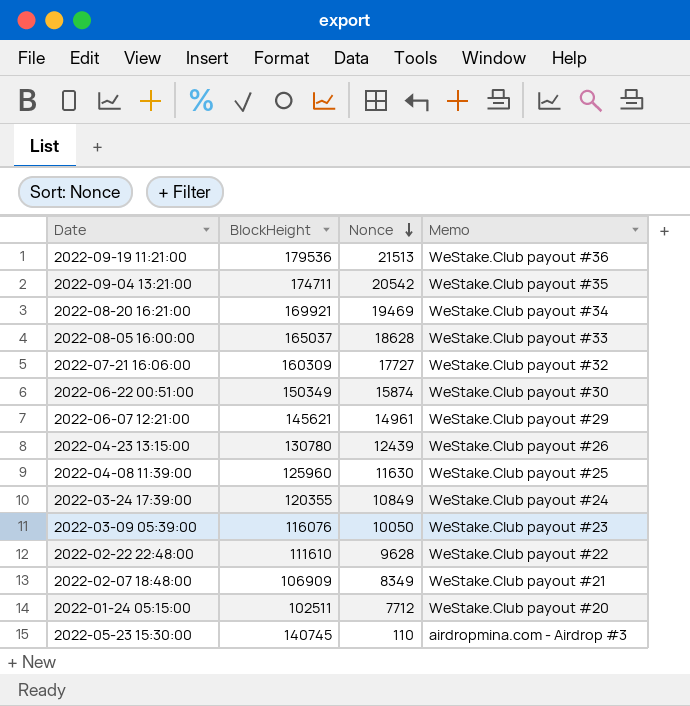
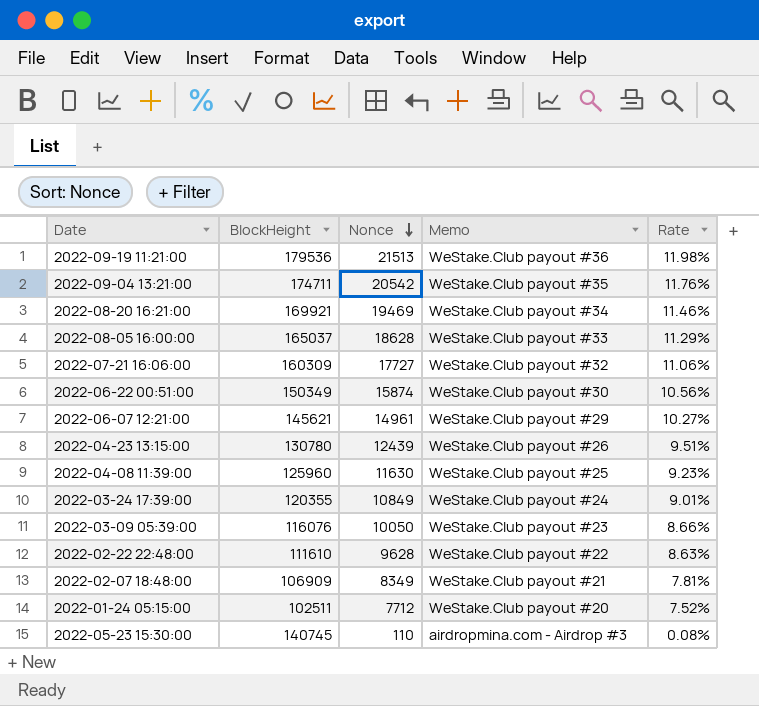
column Rate | formula: none -> [Nonce] / [BlockHeight]

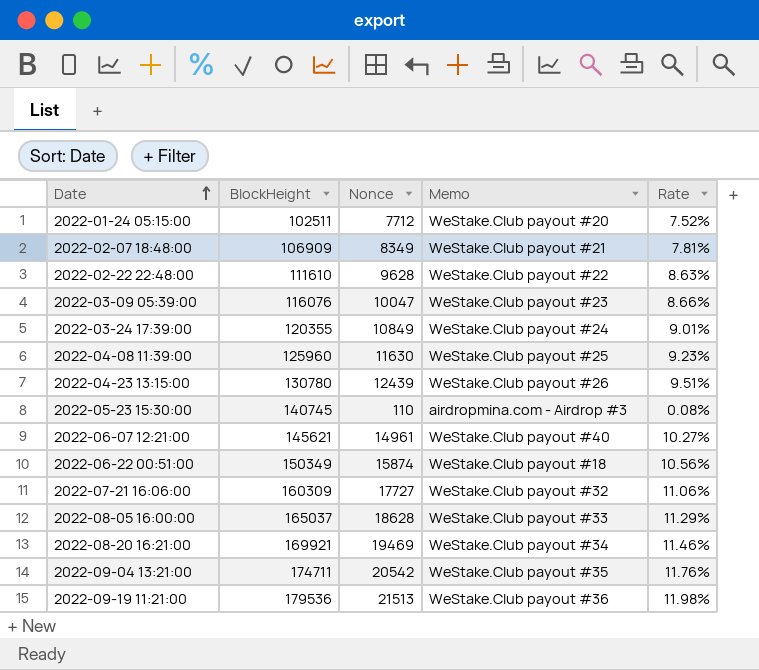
row order: Nonce descending -> Date ascending
2022-03-09 05:39:00 | Nonce: 10050 -> 10047
2022-06-07 12:21:00 | Memo: WeStake.Club payout #29 -> WeStake.Club payout #40
2022-06-22 00:51:00 | Memo: WeStake.Club payout #30 -> WeStake.Club payout #18

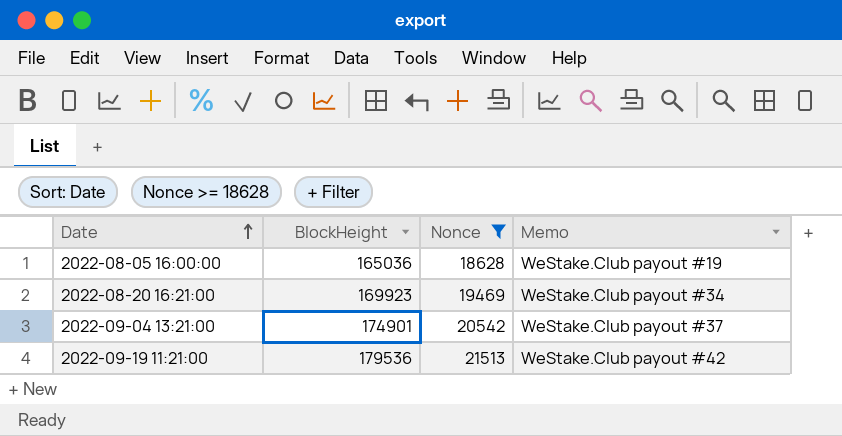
filter: none -> Nonce >= 18628
column Rate | formula: [Nonce] / [BlockHeight] -> none
2022-08-05 16:00:00 | BlockHeight: 165037 -> 165036
2022-08-05 16:00:00 | Memo: WeStake.Club payout #33 -> WeStake.Club payout #19
2022-08-20 16:21:00 | BlockHeight: 169921 -> 169923
2022-09-04 13:21:00 | BlockHeight: 174711 -> 174901
2022-09-04 13:21:00 | Memo: WeStake.Club payout #35 -> WeStake.Club payout #37
2022-09-19 11:21:00 | Memo: WeStake.Club payout #36 -> WeStake.Club payout #42

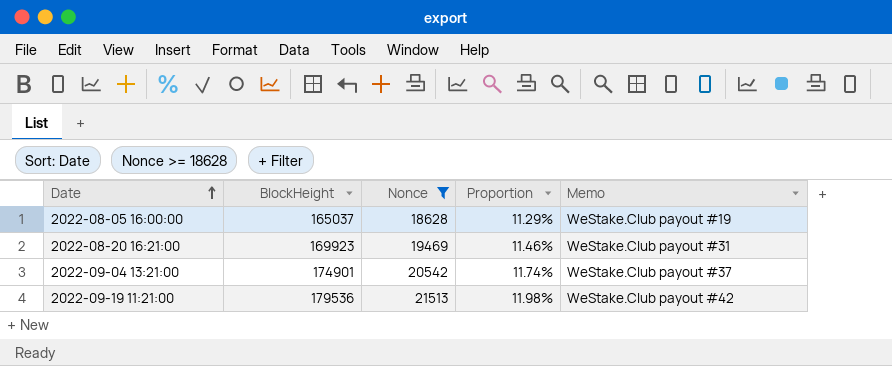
column Proportion | formula: none -> [Nonce] / [BlockHeight]
2022-08-05 16:00:00 | BlockHeight: 165036 -> 165037
2022-08-20 16:21:00 | Memo: WeStake.Club payout #34 -> WeStake.Club payout #31

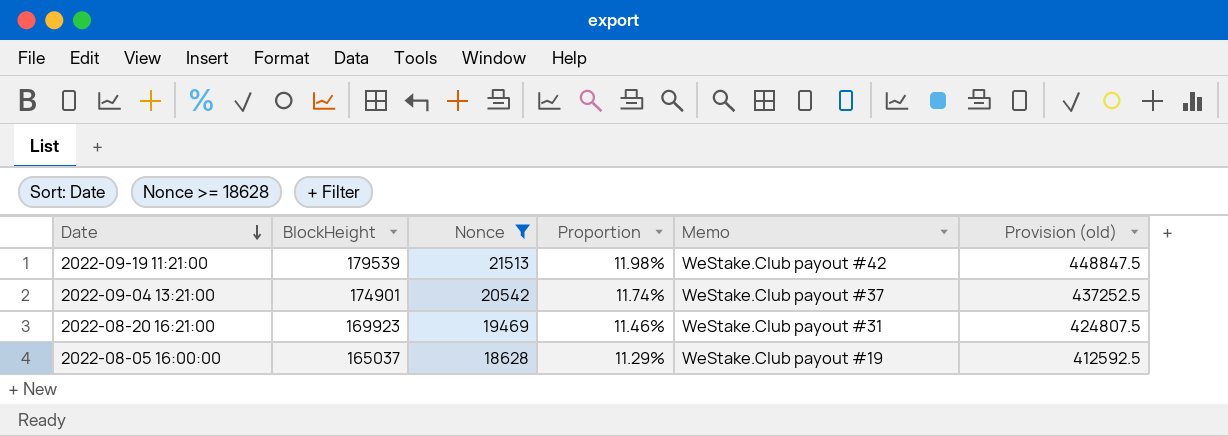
row order: Date ascending -> Date descending
column Provision (old) | formula: none -> [BlockHeight] * 2.5
2022-09-19 11:21:00 | BlockHeight: 179536 -> 179539

